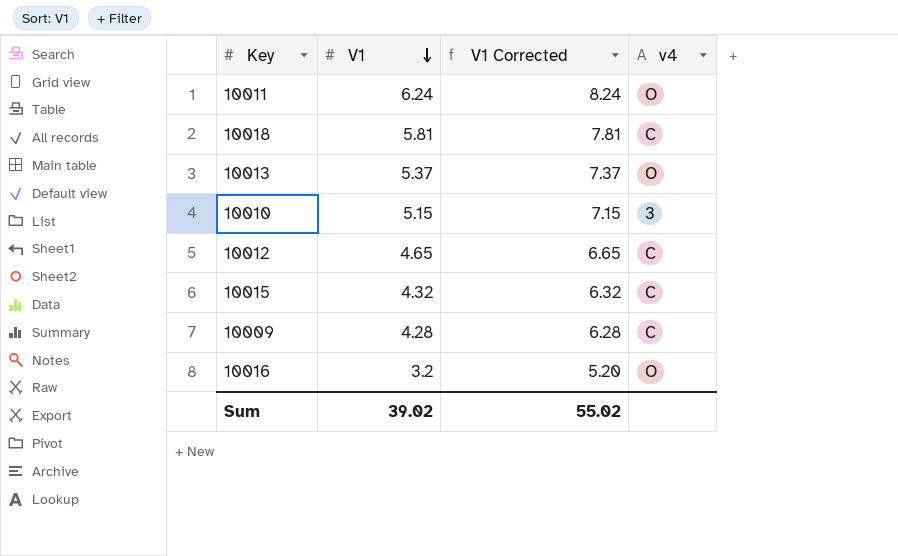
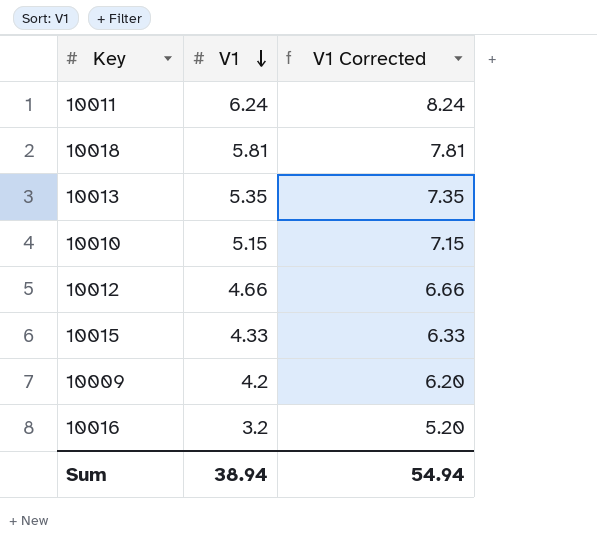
column v4 | position: 4 -> none
10013 | V1: 5.37 -> 5.35
10013 | V1 Corrected: 7.37 -> 7.35
10012 | V1: 4.65 -> 4.66
10012 | V1 Corrected: 6.65 -> 6.66
10015 | V1: 4.32 -> 4.33
10015 | V1 Corrected: 6.32 -> 6.33
10009 | V1: 4.28 -> 4.2
10009 | V1 Corrected: 6.28 -> 6.20
Sum | V1: 39.02 -> 38.94
Sum | V1 Corrected: 55.02 -> 54.94

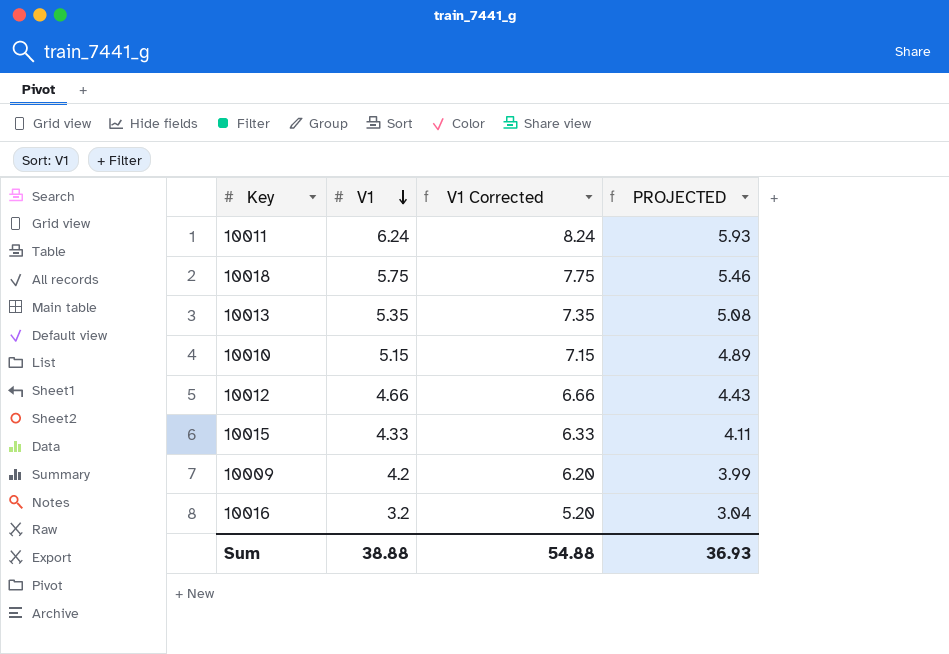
column PROJECTED | formula: none -> [V1] * 0.95
10018 | V1: 5.81 -> 5.75
10018 | V1 Corrected: 7.81 -> 7.75
Sum | V1: 38.94 -> 38.88
Sum | V1 Corrected: 54.94 -> 54.88

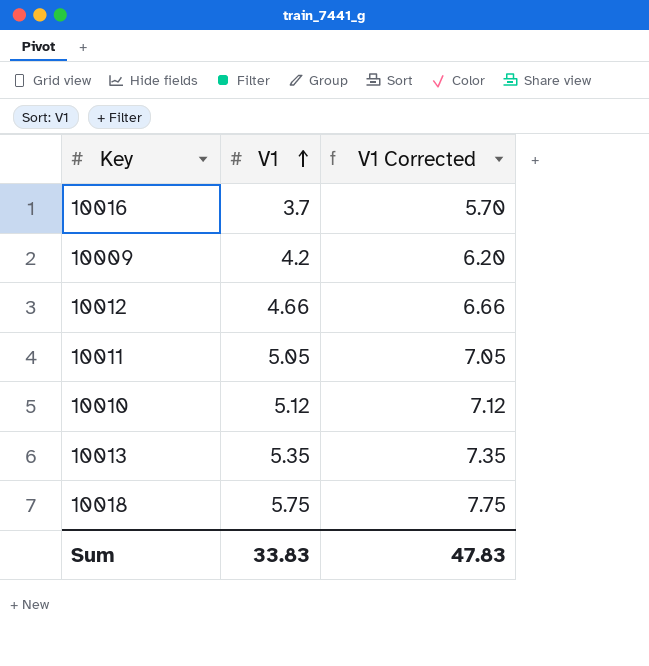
row order: V1 descending -> V1 ascending
column PROJECTED | formula: [V1] * 0.95 -> none
row 10015: 4.33 | 6.33 | 4.11 -> none
10016 | V1: 3.2 -> 3.7
10016 | V1 Corrected: 5.20 -> 5.70
10011 | V1: 6.24 -> 5.05
10011 | V1 Corrected: 8.24 -> 7.05
10010 | V1: 5.15 -> 5.12
10010 | V1 Corrected: 7.15 -> 7.12
Sum | V1: 38.88 -> 33.83
Sum | V1 Corrected: 54.88 -> 47.83

